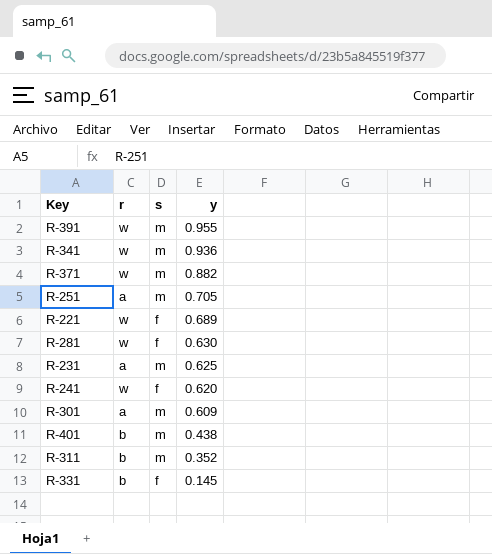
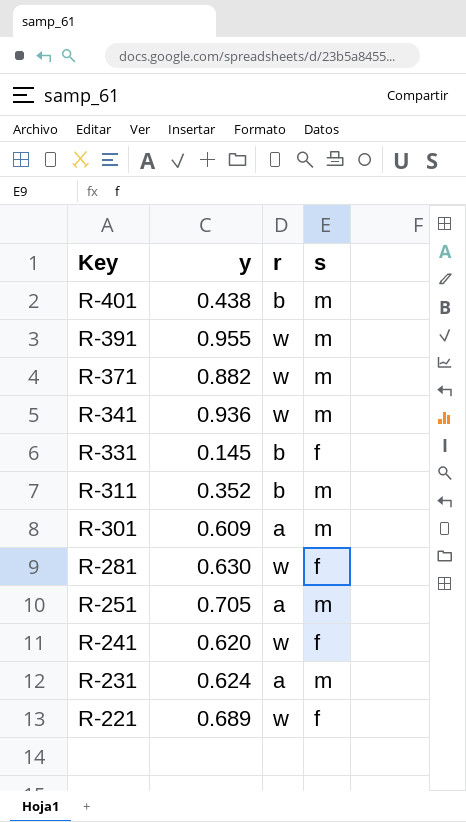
row order: y descending -> Key descending
column y | position: 4 -> 2
R-231 | y: 0.625 -> 0.624

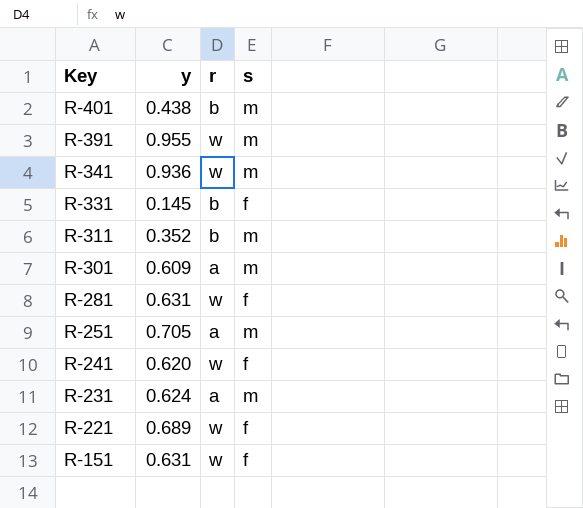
row R-371: 0.882 | w | m -> none
R-281 | y: 0.630 -> 0.631
row R-151: none -> 0.631 | w | f

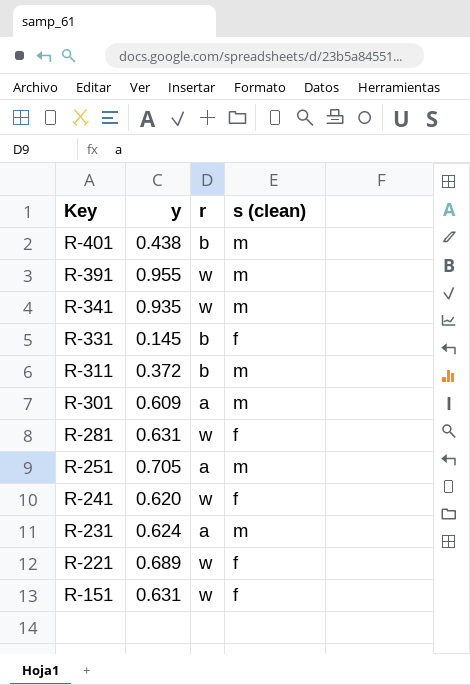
column name: s -> s (clean)
R-341 | y: 0.936 -> 0.935
R-311 | y: 0.352 -> 0.372

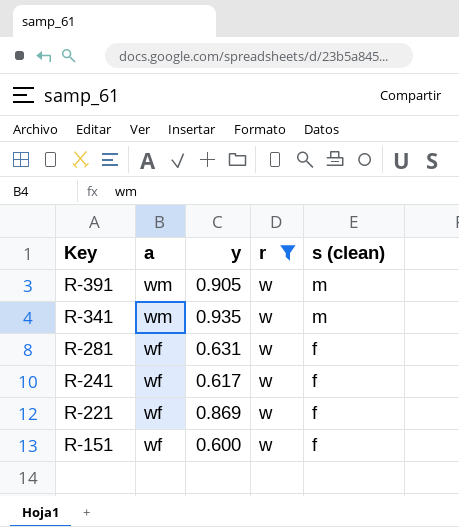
filter: none -> r = w
column a | position: none -> 2
R-391 | y: 0.955 -> 0.905
R-241 | y: 0.620 -> 0.617
R-221 | y: 0.689 -> 0.869
R-151 | y: 0.631 -> 0.600

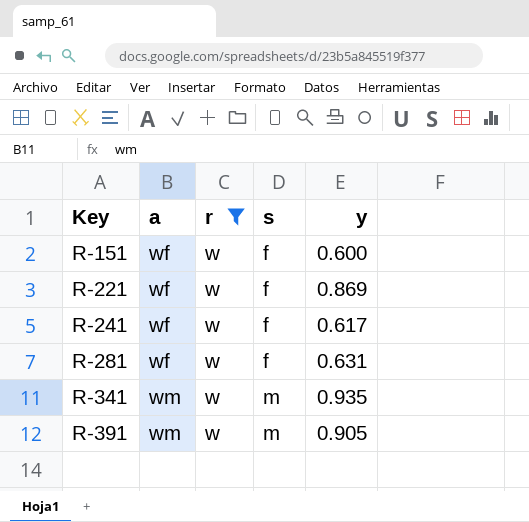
row order: Key descending -> Key ascending
column name: s (clean) -> s
column y | position: 3 -> 5

